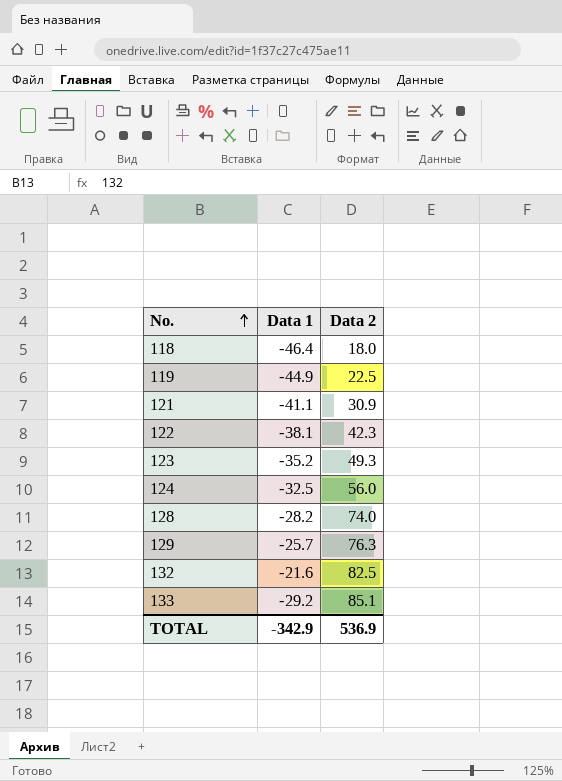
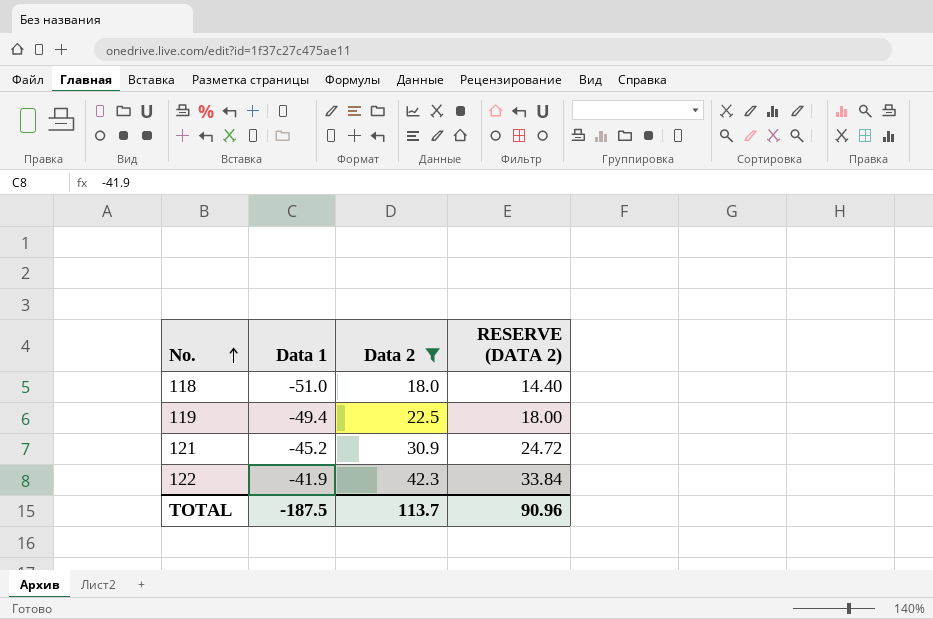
filter: none -> Data 2 <= 42.3
column RESERVE (DATA 2) | formula: none -> [Data 2] * 0.8
118 | Data 1: -46.4 -> -51.0
119 | Data 1: -44.9 -> -49.4
121 | Data 1: -41.1 -> -45.2
122 | Data 1: -38.1 -> -41.9
TOTAL | Data 1: -342.9 -> -187.5
TOTAL | Data 2: 536.9 -> 113.7

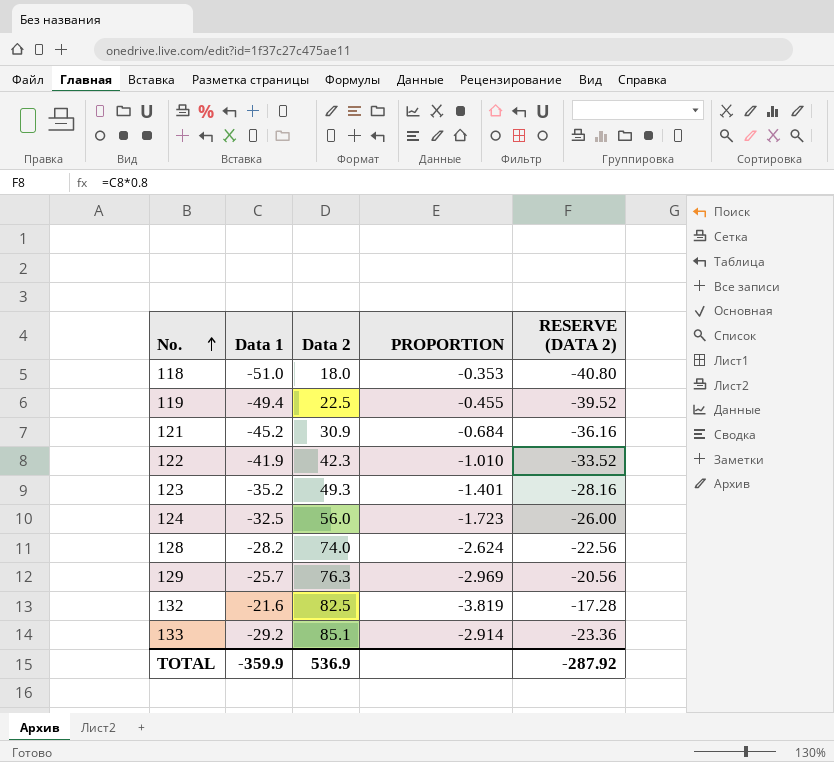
filter: Data 2 <= 42.3 -> none
column PROPORTION | formula: none -> [Data 2] / [Data 1]
column RESERVE (DATA 2) | formula: [Data 2] * 0.8 -> [Data 1] * 0.8
TOTAL | Data 1: -187.5 -> -359.9
TOTAL | Data 2: 113.7 -> 536.9
TOTAL | RESERVE (DATA 2): 90.96 -> -287.92

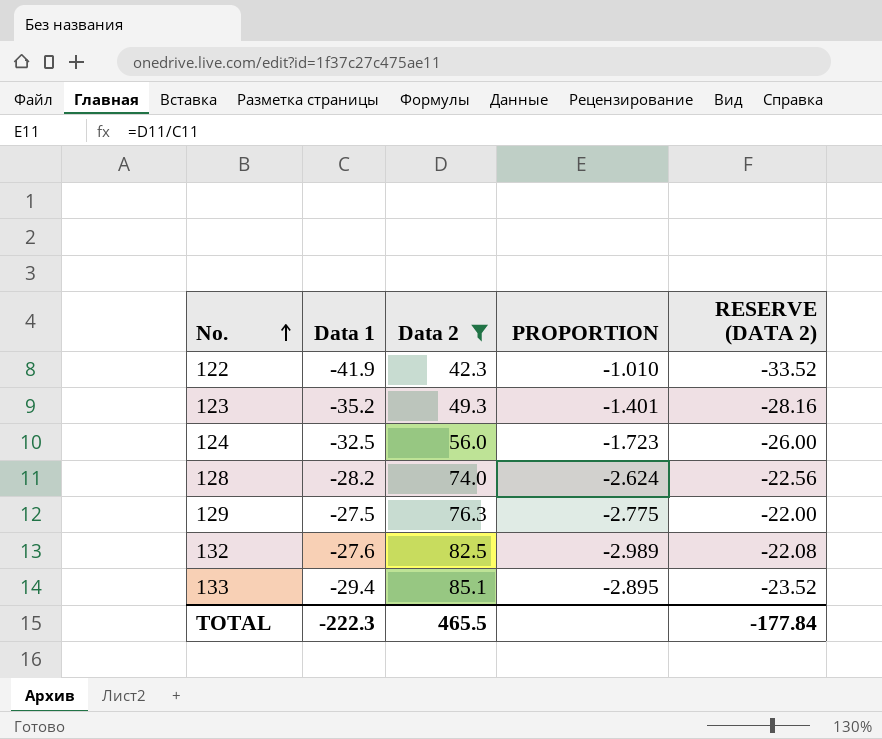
filter: none -> Data 2 >= 42.3
129 | Data 1: -25.7 -> -27.5
129 | PROPORTION: -2.969 -> -2.775
129 | RESERVE (DATA 2): -20.56 -> -22.00
132 | Data 1: -21.6 -> -27.6
132 | PROPORTION: -3.819 -> -2.989
132 | RESERVE (DATA 2): -17.28 -> -22.08
133 | Data 1: -29.2 -> -29.4
133 | PROPORTION: -2.914 -> -2.895
133 | RESERVE (DATA 2): -23.36 -> -23.52
TOTAL | Data 1: -359.9 -> -222.3
TOTAL | Data 2: 536.9 -> 465.5
TOTAL | RESERVE (DATA 2): -287.92 -> -177.84

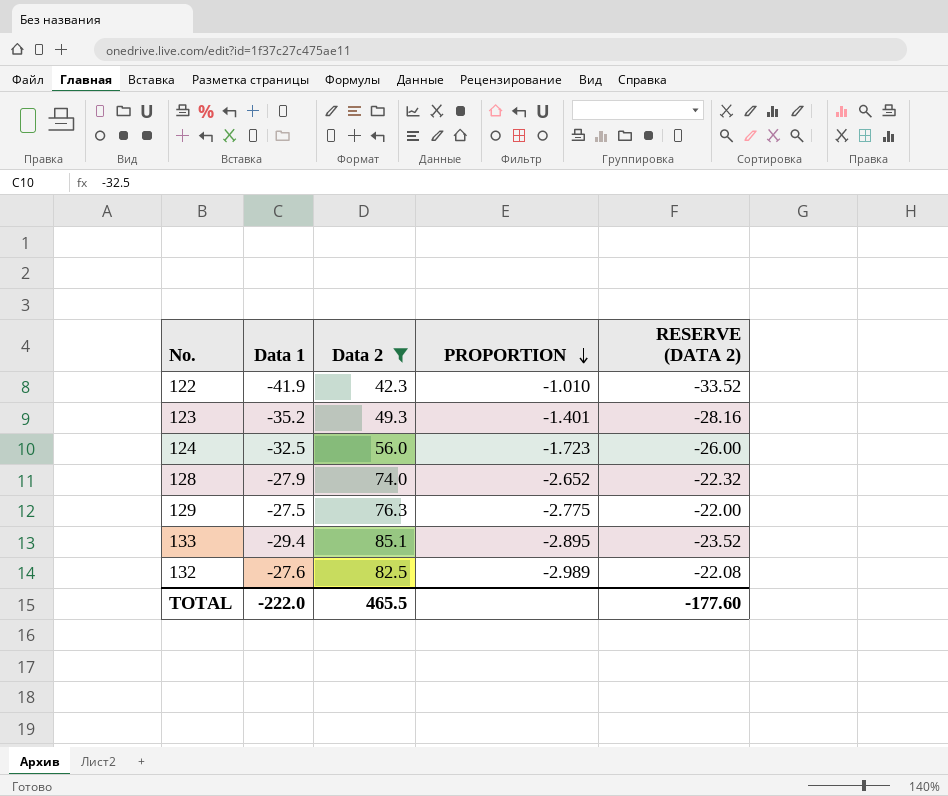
row order: No. ascending -> PROPORTION descending
128 | Data 1: -28.2 -> -27.9
128 | PROPORTION: -2.624 -> -2.652
128 | RESERVE (DATA 2): -22.56 -> -22.32
TOTAL | Data 1: -222.3 -> -222.0
TOTAL | RESERVE (DATA 2): -177.84 -> -177.60

